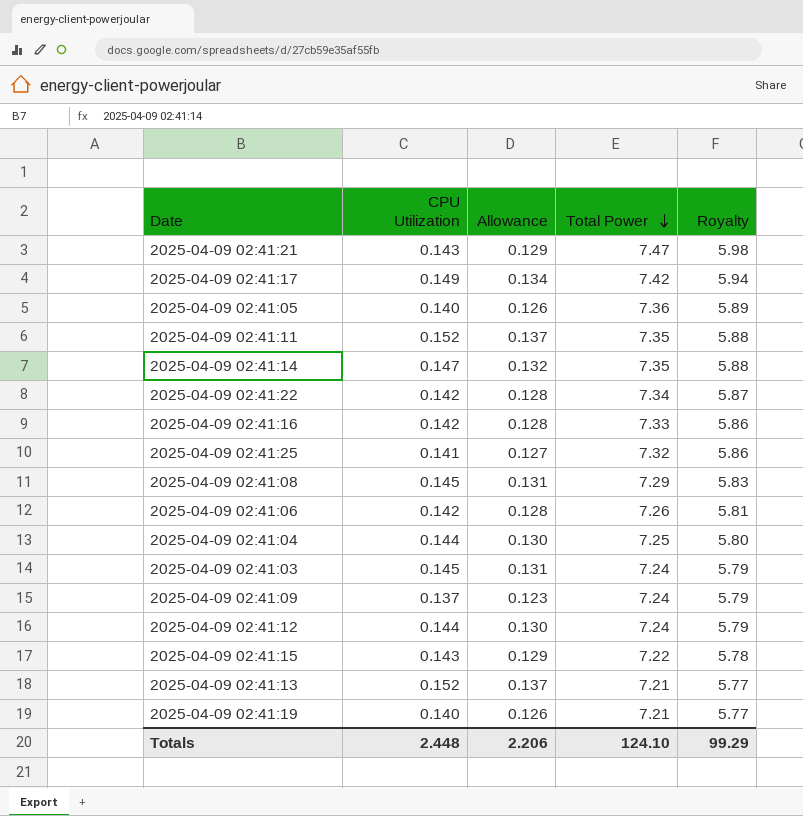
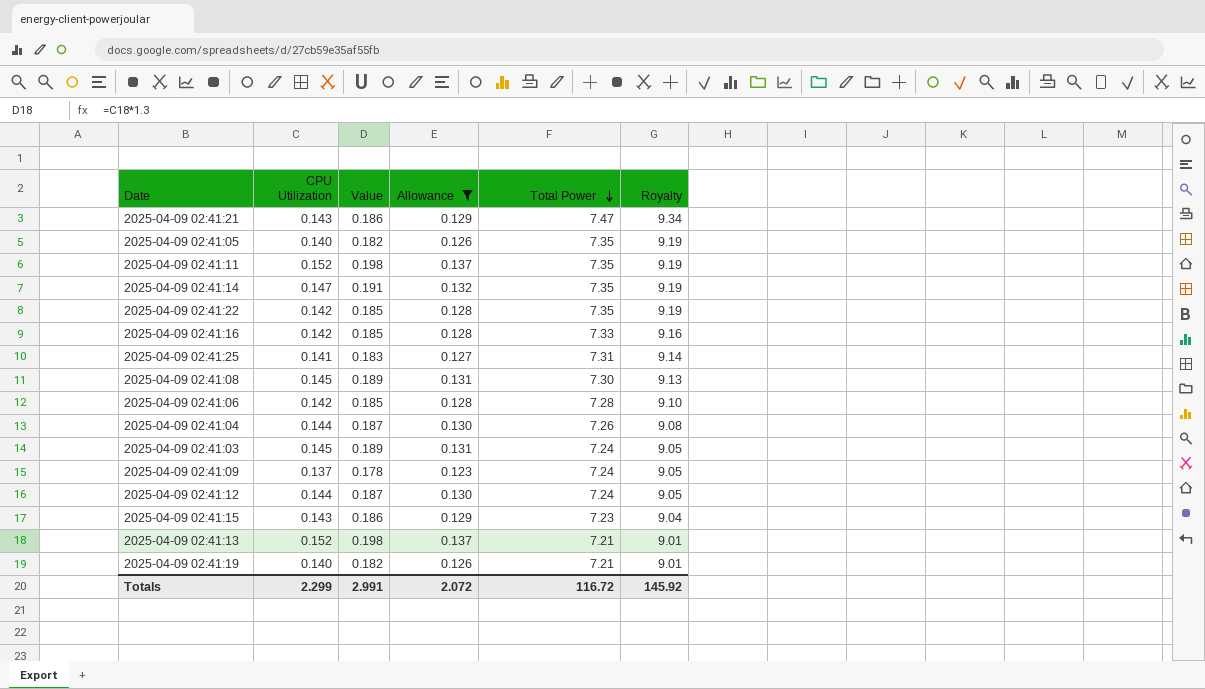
filter: none -> Allowance != 0.134
column Value | formula: none -> [CPU Utilization] * 1.3
column Royalty | formula: [Total Power] * 0.8 -> [Total Power] * 1.25
2025-04-09 02:41:05 | Total Power: 7.36 -> 7.35
2025-04-09 02:41:22 | Total Power: 7.34 -> 7.35
2025-04-09 02:41:25 | Total Power: 7.32 -> 7.31
2025-04-09 02:41:08 | Total Power: 7.29 -> 7.30
2025-04-09 02:41:06 | Total Power: 7.26 -> 7.28
2025-04-09 02:41:04 | Total Power: 7.25 -> 7.26
2025-04-09 02:41:15 | Total Power: 7.22 -> 7.23
Totals | CPU Utilization: 2.448 -> 2.299
Totals | Allowance: 2.206 -> 2.072
Totals | Total Power: 124.10 -> 116.72
Totals | Royalty: 99.29 -> 145.92

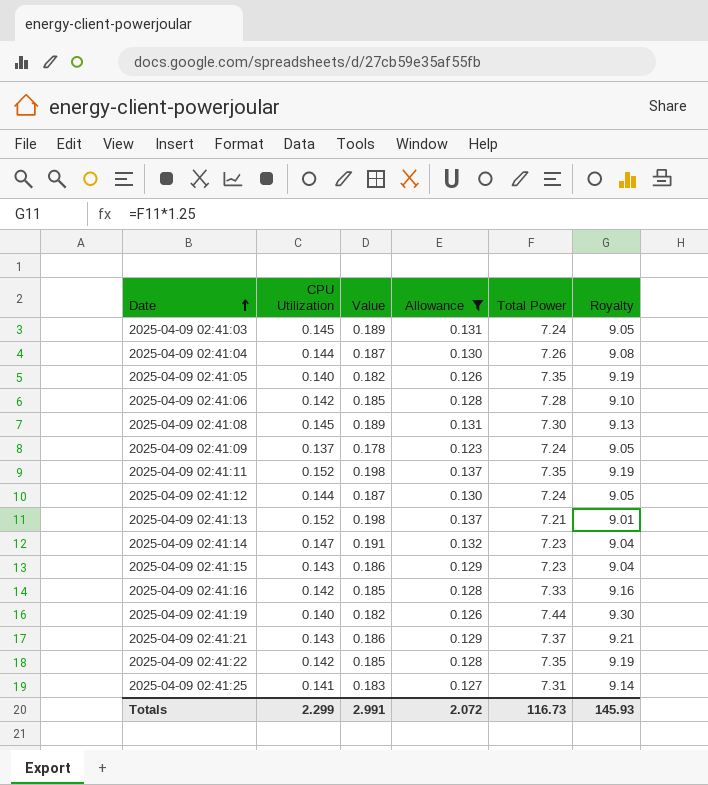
row order: Total Power descending -> Date ascending
2025-04-09 02:41:14 | Total Power: 7.35 -> 7.23
2025-04-09 02:41:14 | Royalty: 9.19 -> 9.04
2025-04-09 02:41:19 | Total Power: 7.21 -> 7.44
2025-04-09 02:41:19 | Royalty: 9.01 -> 9.30
2025-04-09 02:41:21 | Total Power: 7.47 -> 7.37
2025-04-09 02:41:21 | Royalty: 9.34 -> 9.21
Totals | Total Power: 116.72 -> 116.73
Totals | Royalty: 145.92 -> 145.93

